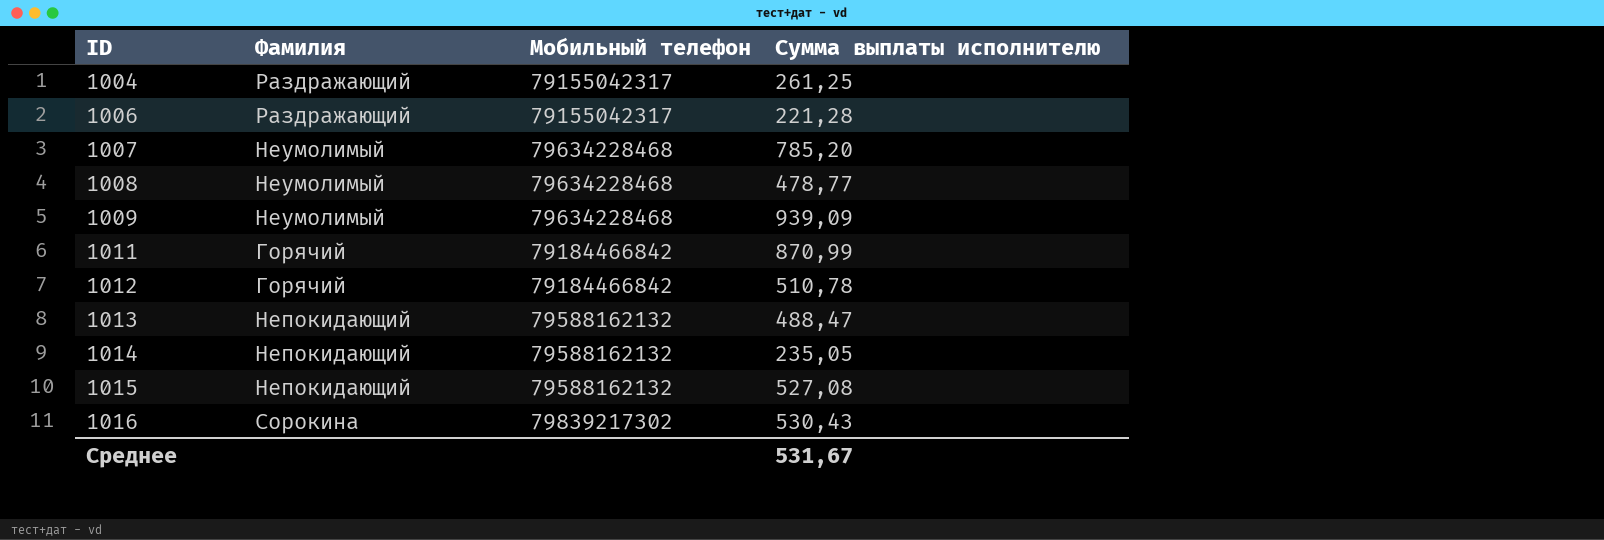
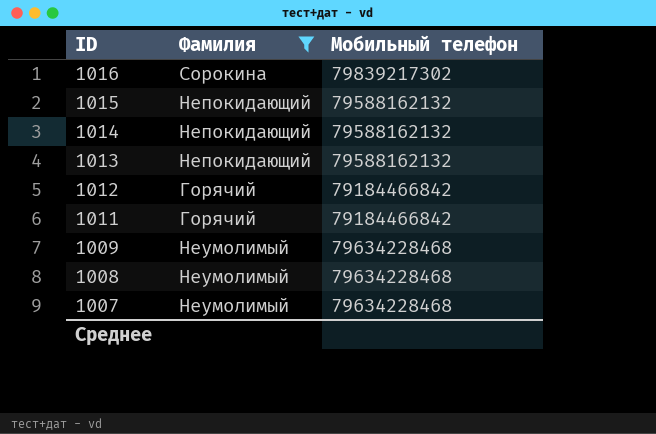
filter: none -> Фамилия != Раздражающий
row order: ID ascending -> ID descending
column Сумма выплаты исполнителю | position: 4 -> none

